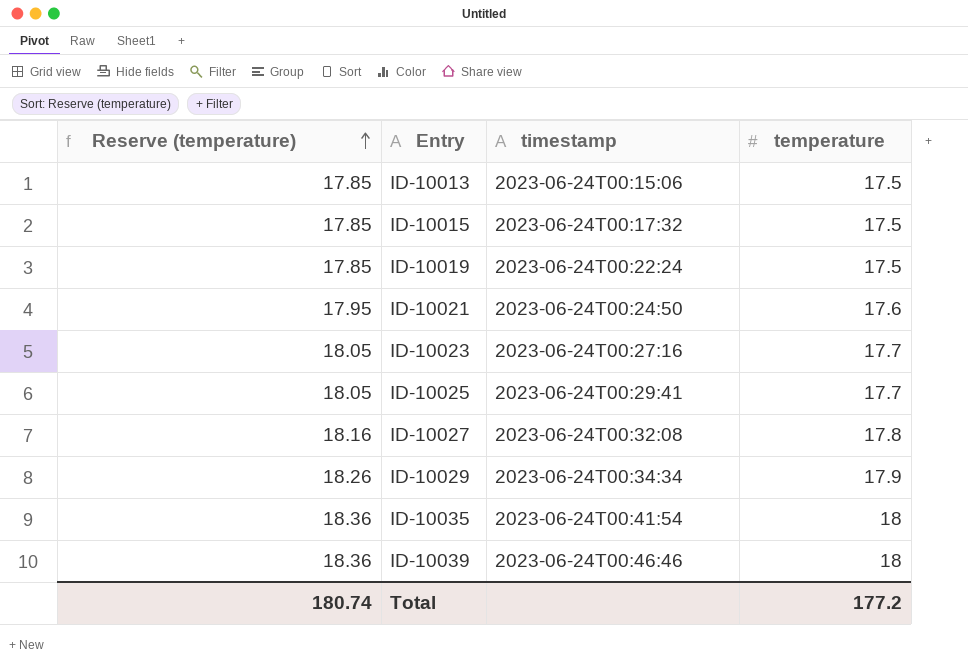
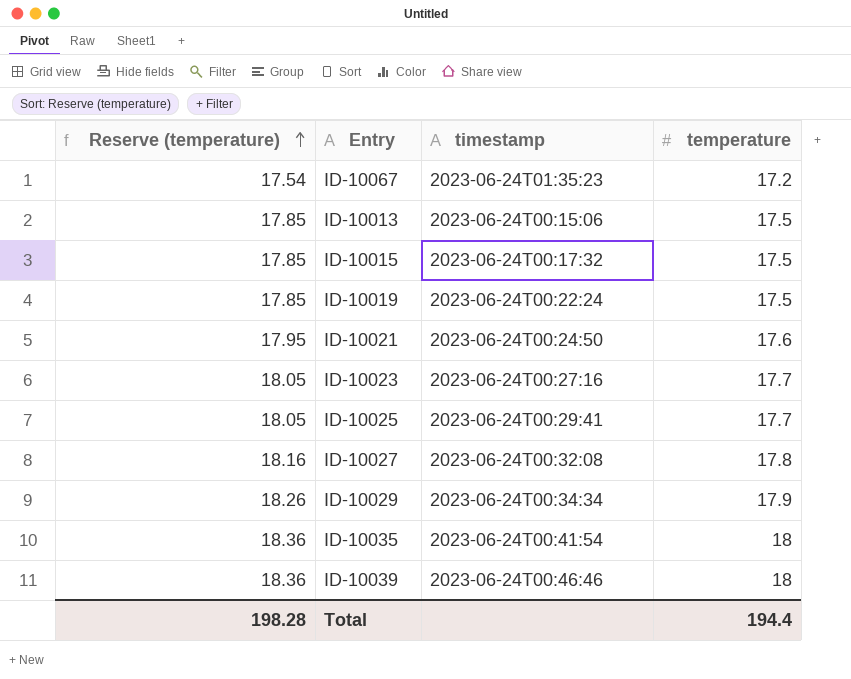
row ID-10067: none -> 17.54 | 2023-06-24T01:35:23 | 17.2
Total | Reserve (temperature): 180.74 -> 198.28
Total | temperature: 177.2 -> 194.4

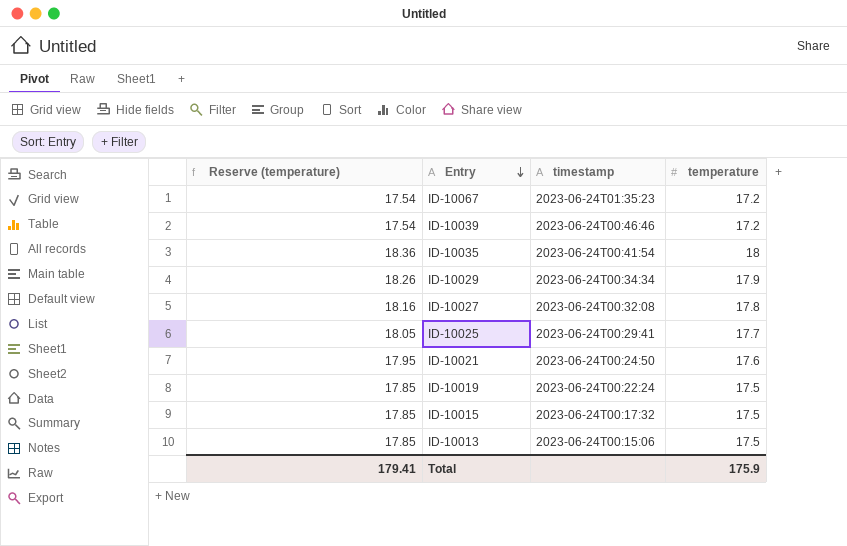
row order: Reserve (temperature) ascending -> Entry descending
row ID-10023: 18.05 | 2023-06-24T00:27:16 | 17.7 -> none
ID-10039 | Reserve (temperature): 18.36 -> 17.54
ID-10039 | temperature: 18 -> 17.2
Total | Reserve (temperature): 198.28 -> 179.41
Total | temperature: 194.4 -> 175.9

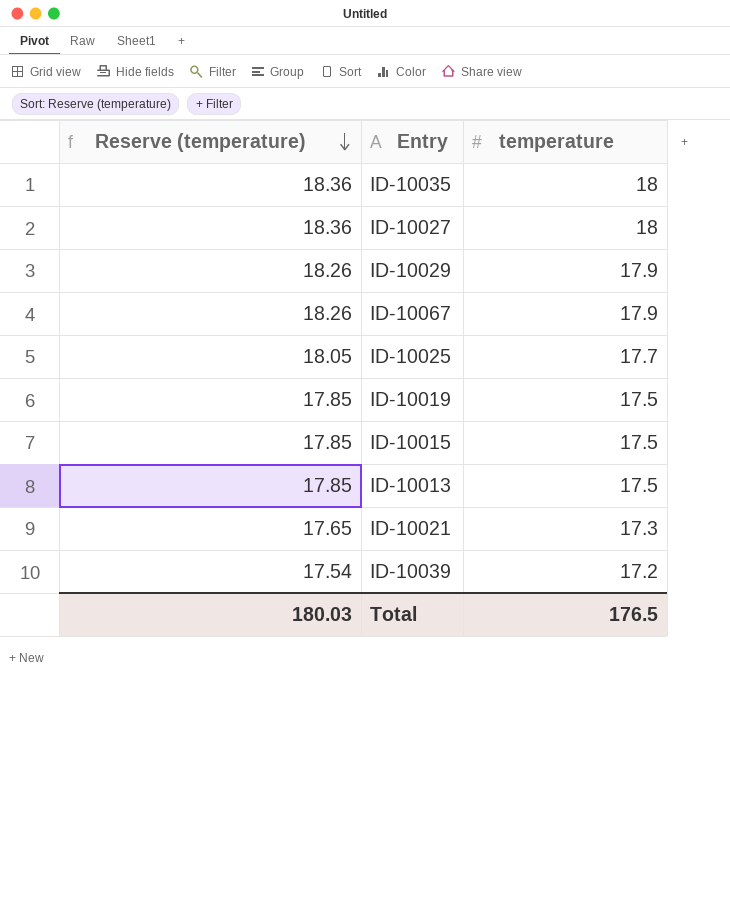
row order: Entry descending -> Reserve (temperature) descending
column timestamp | position: 3 -> none
ID-10027 | Reserve (temperature): 18.16 -> 18.36
ID-10027 | temperature: 17.8 -> 18
ID-10067 | Reserve (temperature): 17.54 -> 18.26
ID-10067 | temperature: 17.2 -> 17.9
ID-10021 | Reserve (temperature): 17.95 -> 17.65
ID-10021 | temperature: 17.6 -> 17.3
Total | Reserve (temperature): 179.41 -> 180.03
Total | temperature: 175.9 -> 176.5

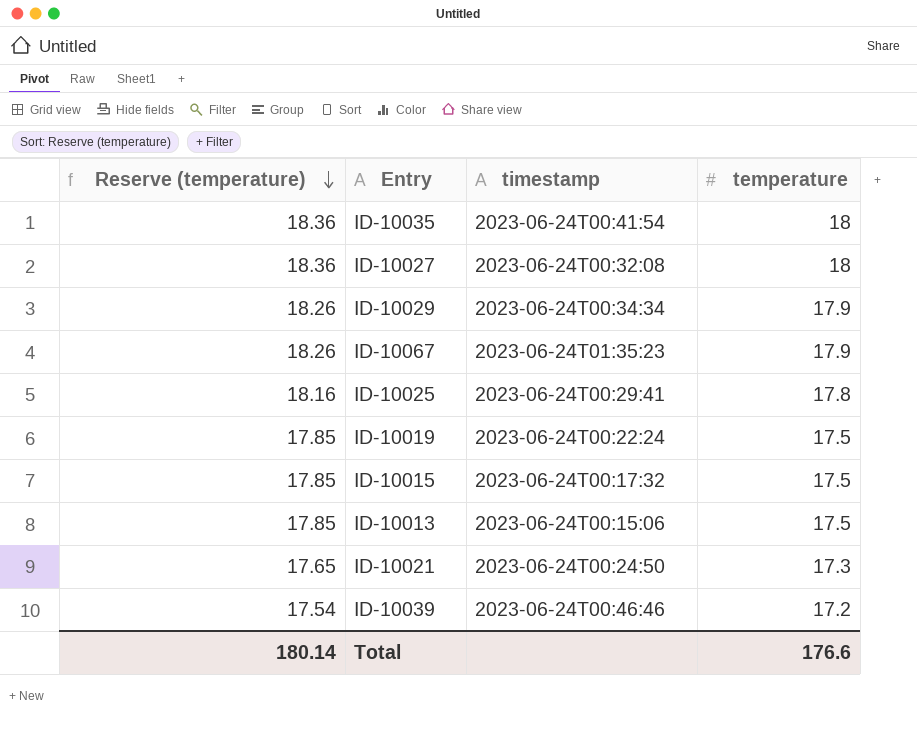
column timestamp | position: none -> 3
ID-10025 | Reserve (temperature): 18.05 -> 18.16
ID-10025 | temperature: 17.7 -> 17.8
Total | Reserve (temperature): 180.03 -> 180.14
Total | temperature: 176.5 -> 176.6

